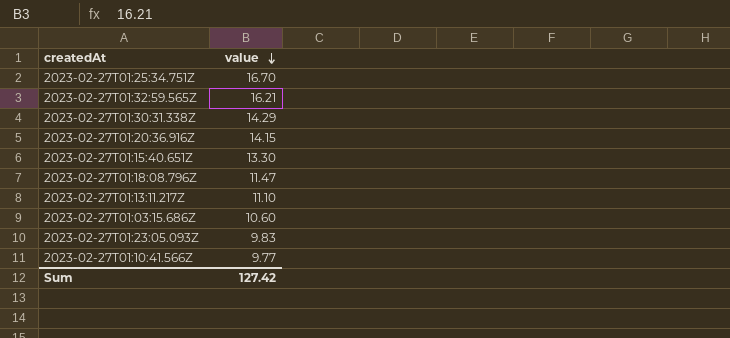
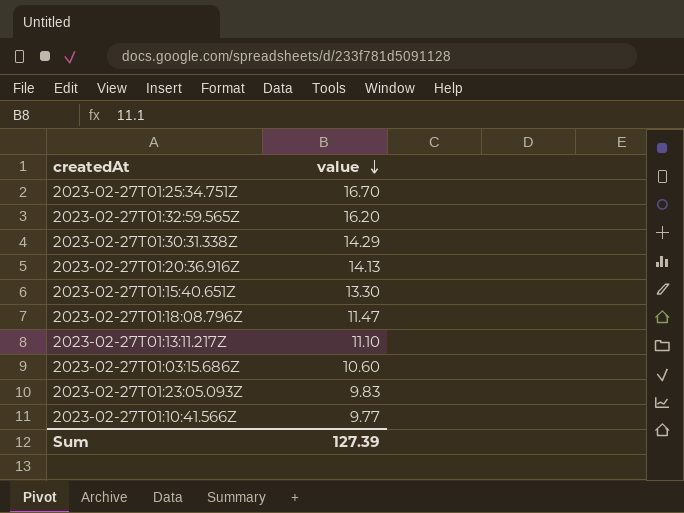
2023-02-27T01:32:59.565Z | value: 16.21 -> 16.20
2023-02-27T01:20:36.916Z | value: 14.15 -> 14.13
Sum | value: 127.42 -> 127.39

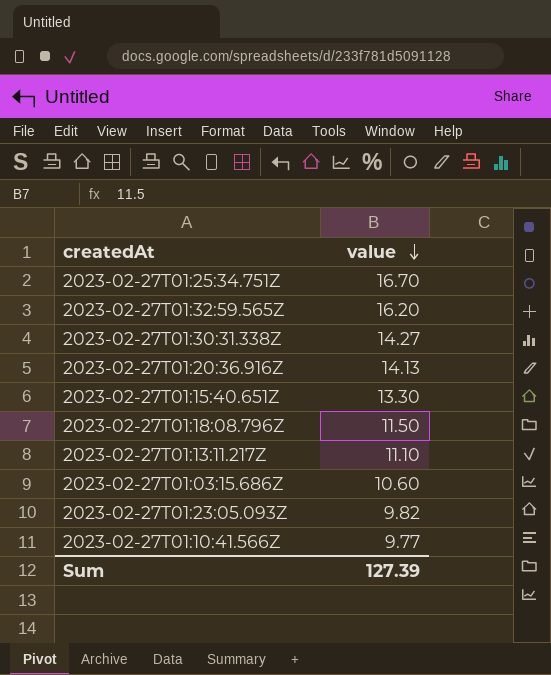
2023-02-27T01:30:31.338Z | value: 14.29 -> 14.27
2023-02-27T01:18:08.796Z | value: 11.47 -> 11.50
2023-02-27T01:23:05.093Z | value: 9.83 -> 9.82

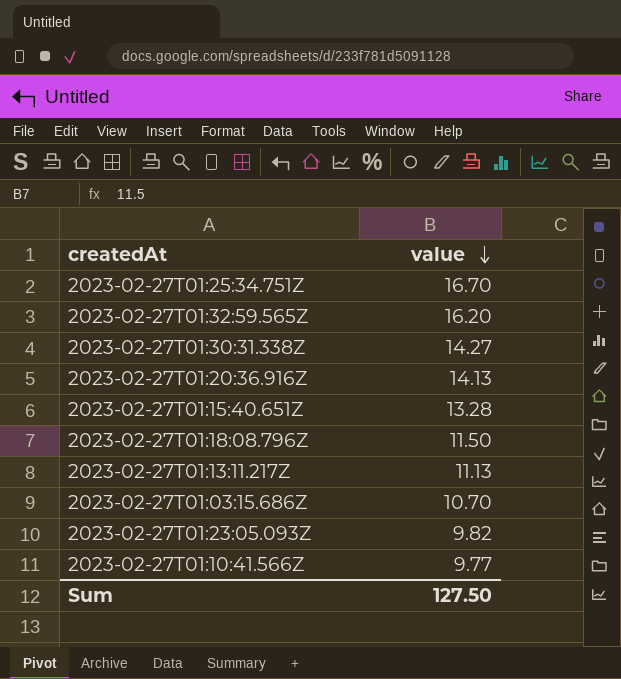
2023-02-27T01:15:40.651Z | value: 13.30 -> 13.28
2023-02-27T01:13:11.217Z | value: 11.10 -> 11.13
2023-02-27T01:03:15.686Z | value: 10.60 -> 10.70
Sum | value: 127.39 -> 127.50

